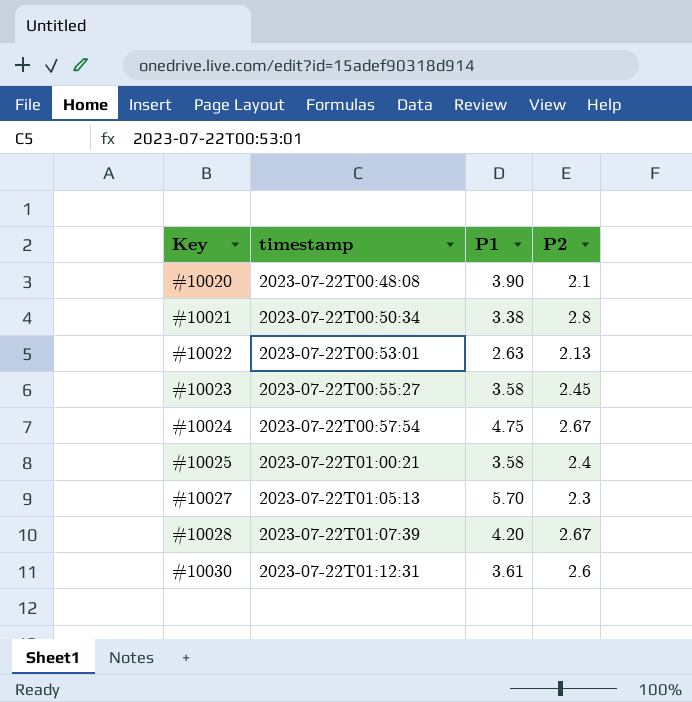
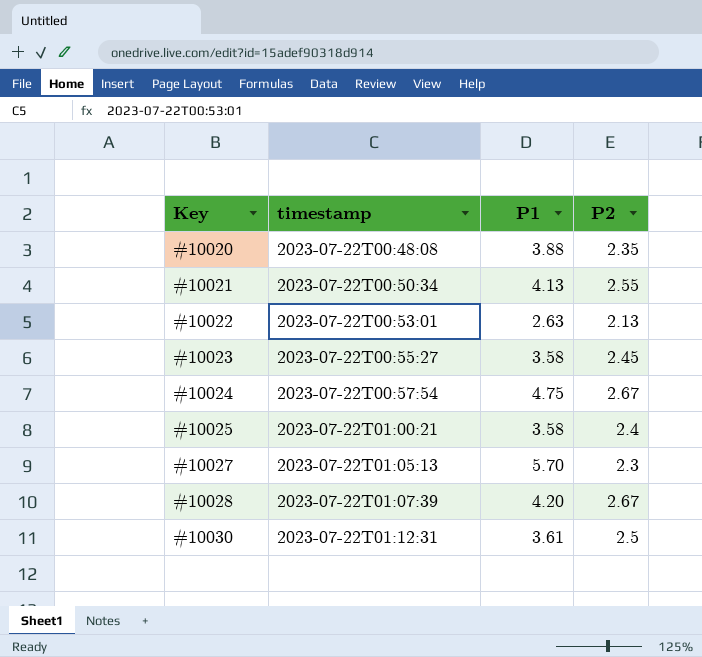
#10020 | P1: 3.90 -> 3.88
#10020 | P2: 2.1 -> 2.35
#10021 | P1: 3.38 -> 4.13
#10021 | P2: 2.8 -> 2.55
#10030 | P2: 2.6 -> 2.5

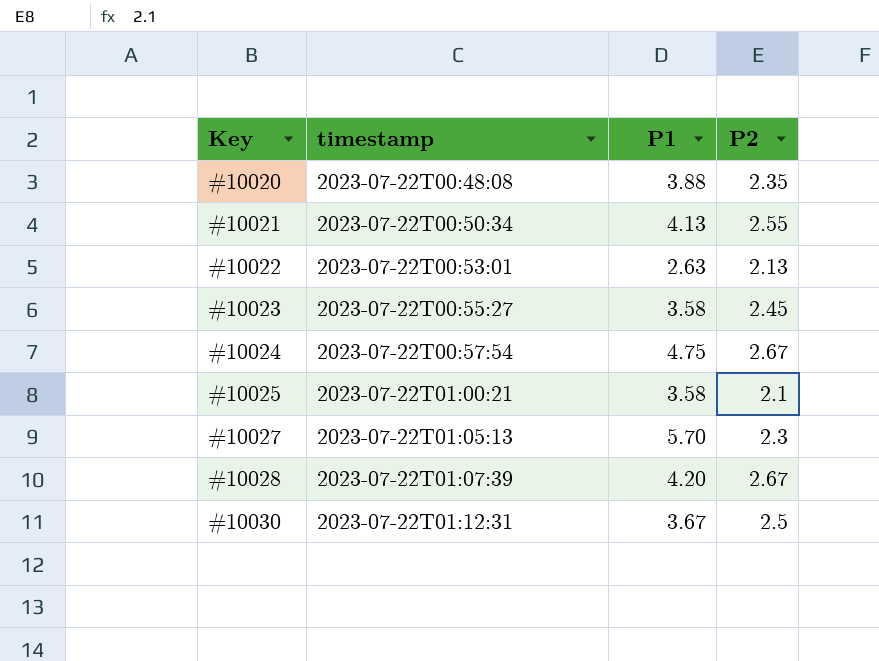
#10025 | P2: 2.4 -> 2.1
#10030 | P1: 3.61 -> 3.67

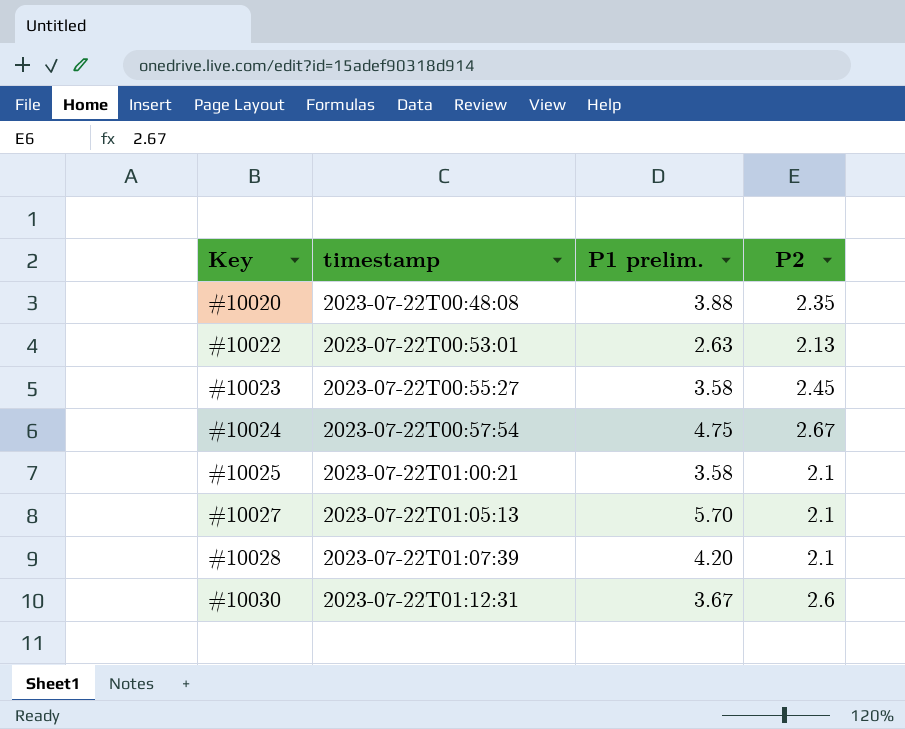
column name: P1 -> P1 prelim.
row #10021: 2023-07-22T00:50:34 | 4.13 | 2.55 -> none
#10027 | P2: 2.3 -> 2.1
#10028 | P2: 2.67 -> 2.1
#10030 | P2: 2.5 -> 2.6

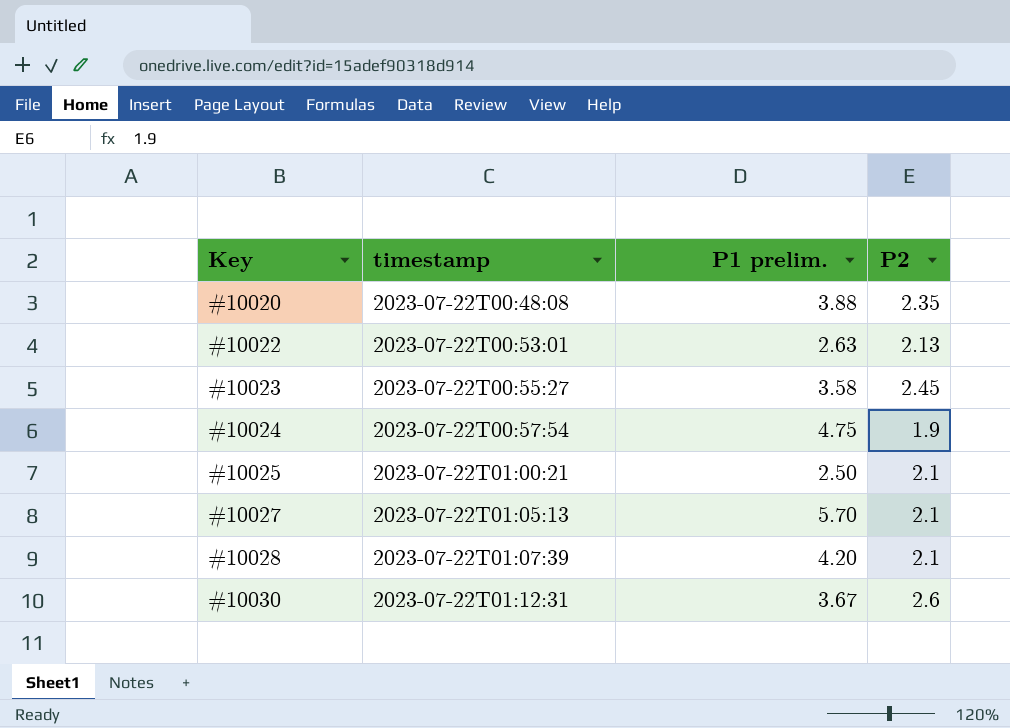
#10024 | P2: 2.67 -> 1.9
#10025 | P1 prelim.: 3.58 -> 2.50

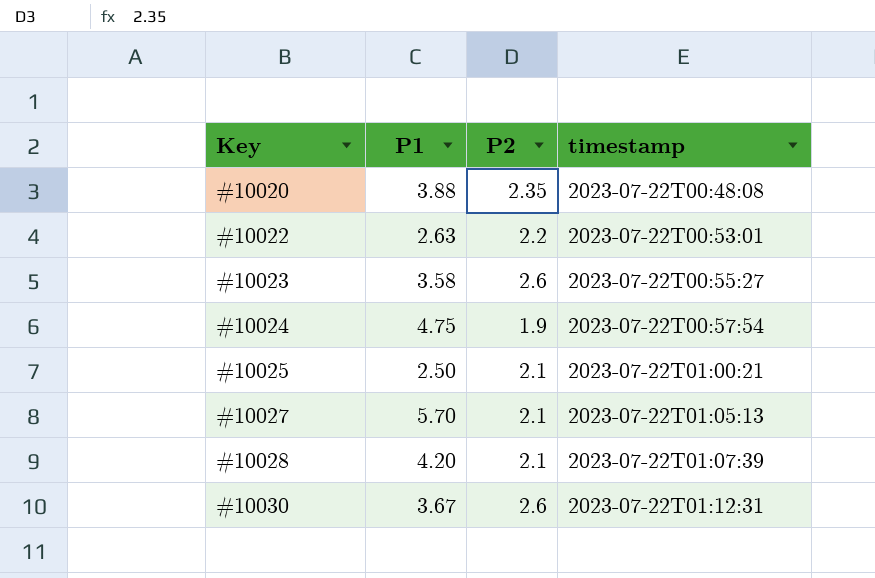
column name: P1 prelim. -> P1
column timestamp | position: 2 -> 4
#10022 | P2: 2.13 -> 2.2
#10023 | P2: 2.45 -> 2.6

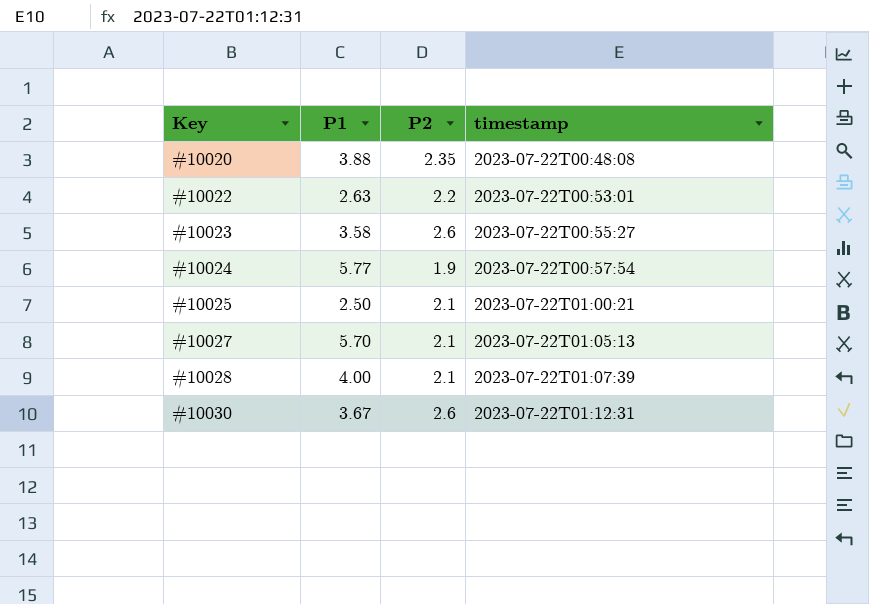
#10024 | P1: 4.75 -> 5.77
#10028 | P1: 4.20 -> 4.00

